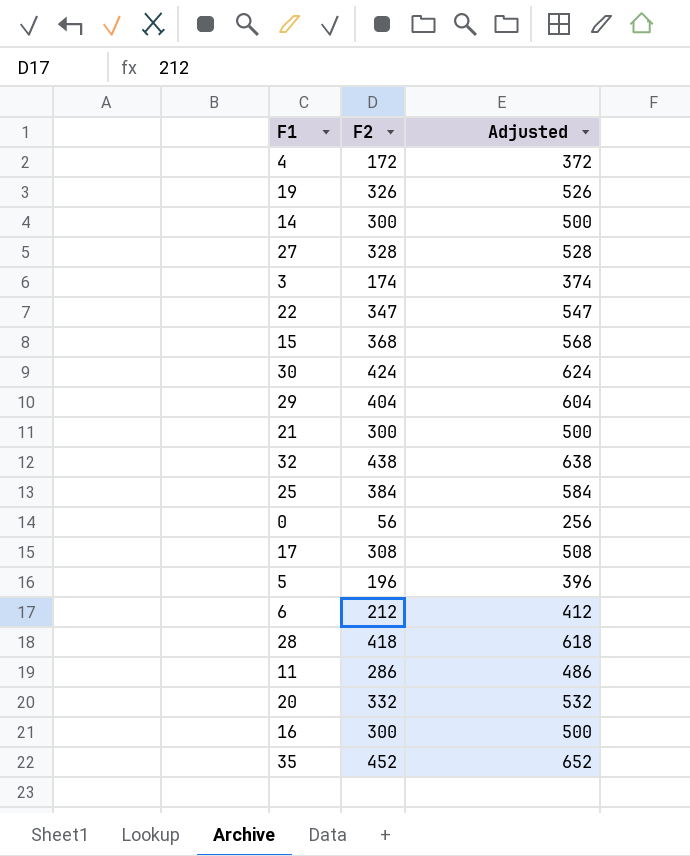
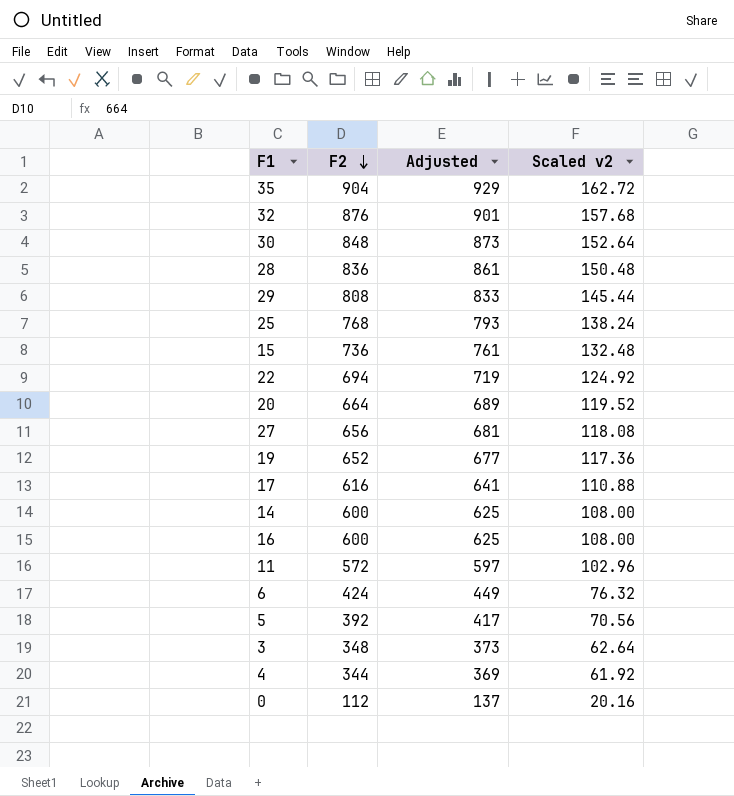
row order: none -> F2 descending
column Adjusted | formula: [F2] + 200 -> [F2] + 25
column Scaled v2 | formula: none -> [F2] * 0.18
row 21: 300 | 500 -> none
35 | F2: 452 -> 904
32 | F2: 438 -> 876
30 | F2: 424 -> 848
28 | F2: 418 -> 836
29 | F2: 404 -> 808
25 | F2: 384 -> 768
15 | F2: 368 -> 736
22 | F2: 347 -> 694
20 | F2: 332 -> 664
27 | F2: 328 -> 656
19 | F2: 326 -> 652
17 | F2: 308 -> 616
14 | F2: 300 -> 600
16 | F2: 300 -> 600
11 | F2: 286 -> 572
6 | F2: 212 -> 424
5 | F2: 196 -> 392
3 | F2: 174 -> 348
4 | F2: 172 -> 344
0 | F2: 56 -> 112

